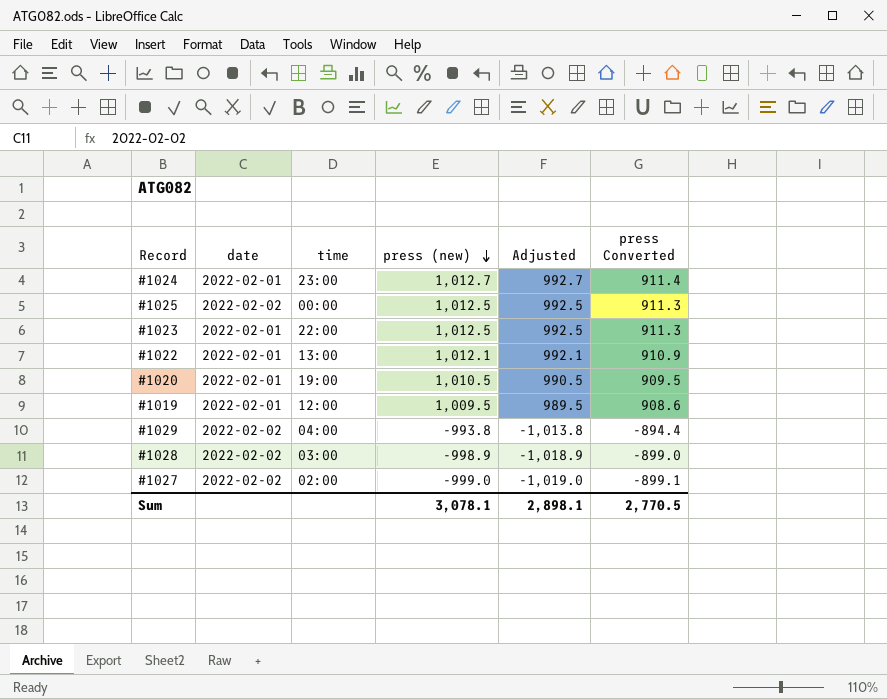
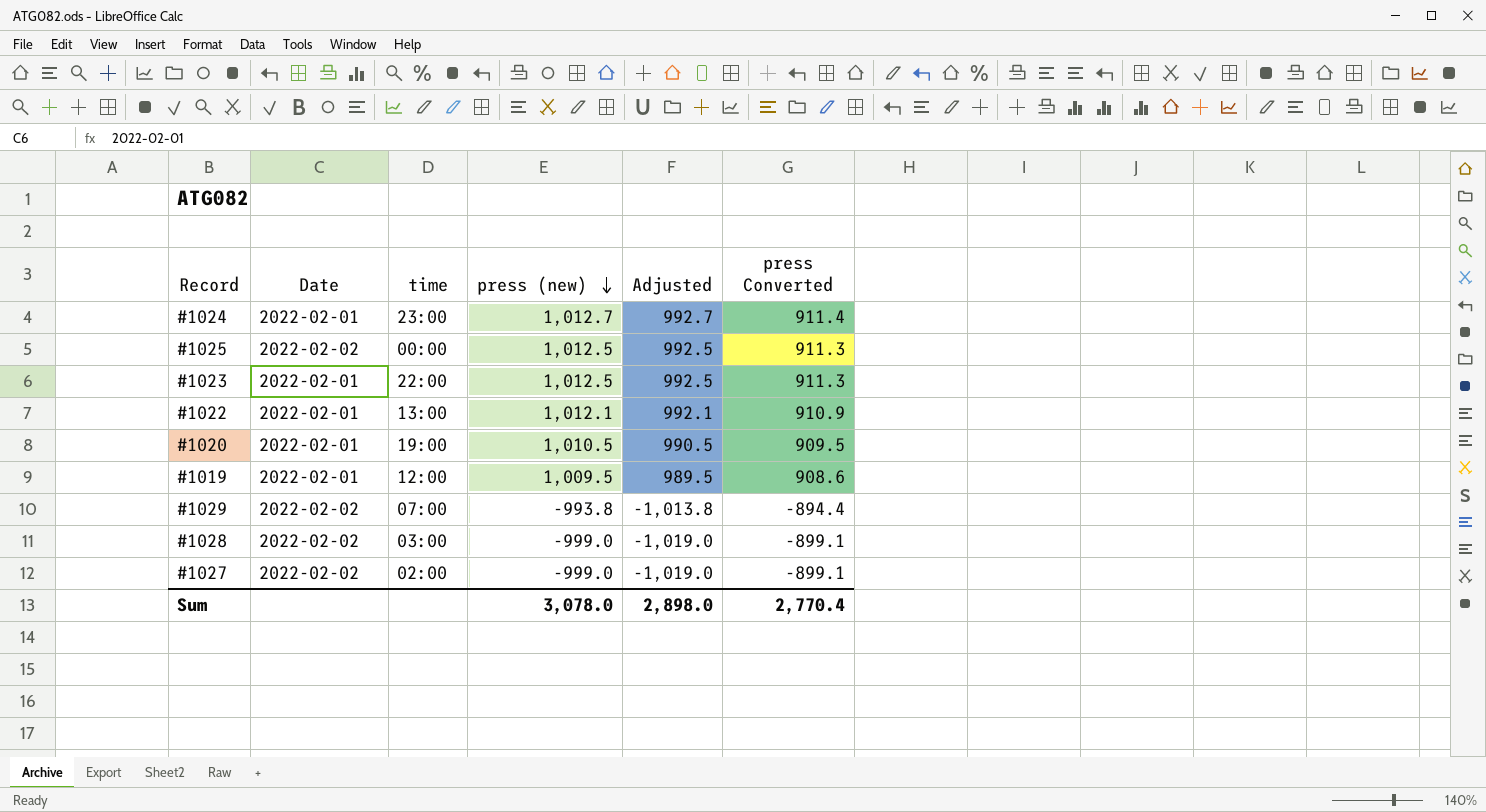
column name: date -> Date
#1029 | time: 04:00 -> 07:00
#1028 | press (new): -998.9 -> -999.0
#1028 | Adjusted: -1,018.9 -> -1,019.0
#1028 | press Converted: -899.0 -> -899.1
Sum | press (new): 3,078.1 -> 3,078.0
Sum | Adjusted: 2,898.1 -> 2,898.0
Sum | press Converted: 2,770.5 -> 2,770.4

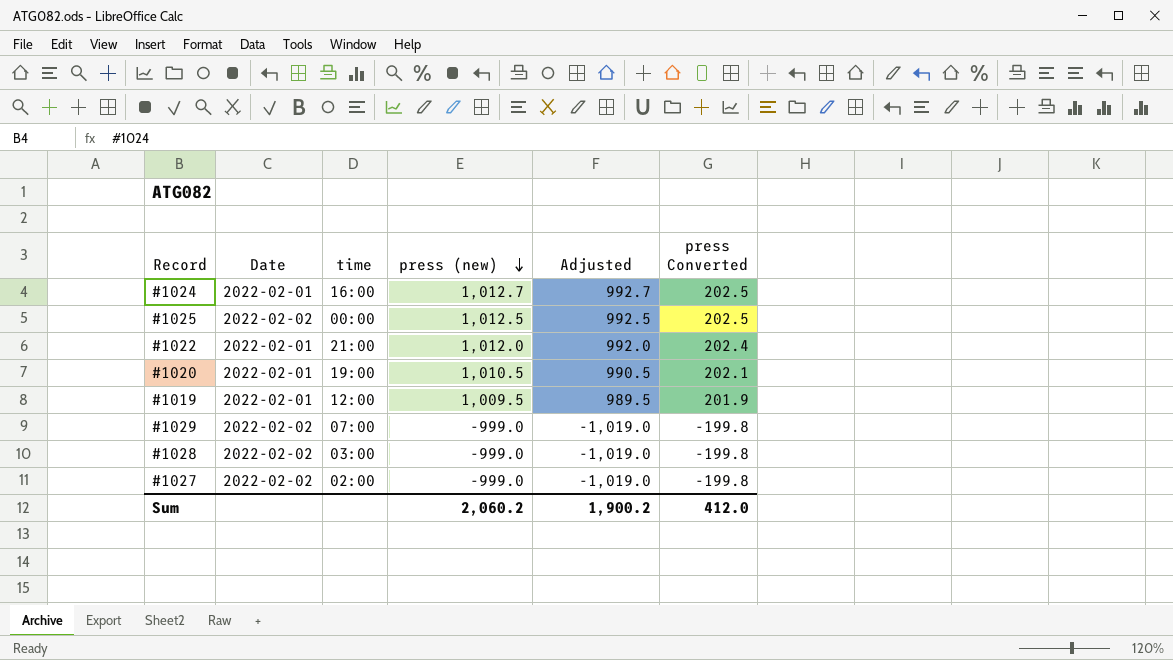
column press Converted | formula: [press (new)] * 0.9 -> [press (new)] * 0.2
row #1023: 2022-02-01 | 22:00 | 1,012.5 | 992.5 | 911.3 -> none
#1024 | time: 23:00 -> 16:00
#1022 | time: 13:00 -> 21:00
#1022 | press (new): 1,012.1 -> 1,012.0
#1022 | Adjusted: 992.1 -> 992.0
#1029 | press (new): -993.8 -> -999.0
#1029 | Adjusted: -1,013.8 -> -1,019.0
Sum | press (new): 3,078.0 -> 2,060.2
Sum | Adjusted: 2,898.0 -> 1,900.2
Sum | press Converted: 2,770.4 -> 412.0

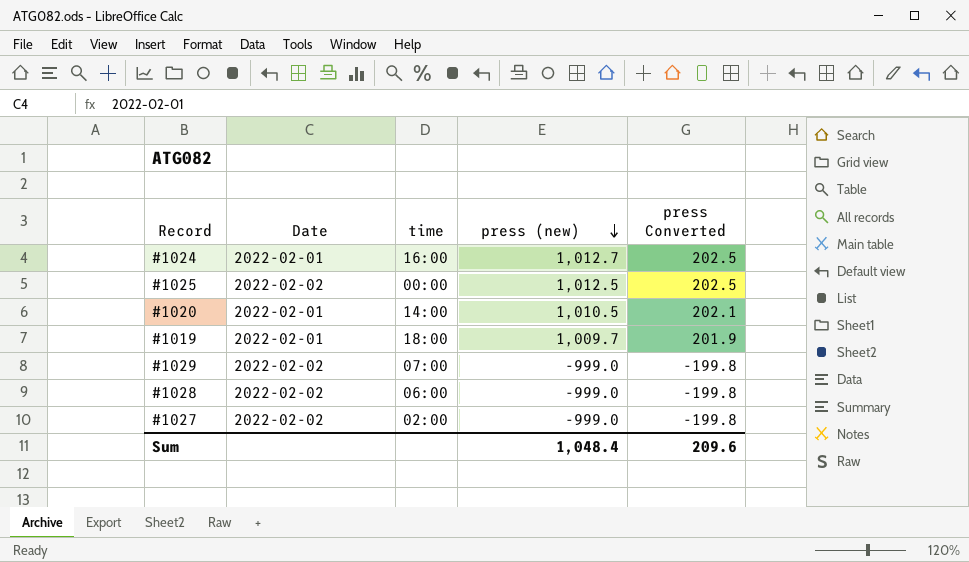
column Adjusted | formula: [press (new)] - 20 -> none
row #1022: 2022-02-01 | 21:00 | 1,012.0 | 992.0 | 202.4 -> none
#1020 | time: 19:00 -> 14:00
#1019 | time: 12:00 -> 18:00
#1019 | press (new): 1,009.5 -> 1,009.7
#1028 | time: 03:00 -> 06:00
Sum | press (new): 2,060.2 -> 1,048.4
Sum | press Converted: 412.0 -> 209.6

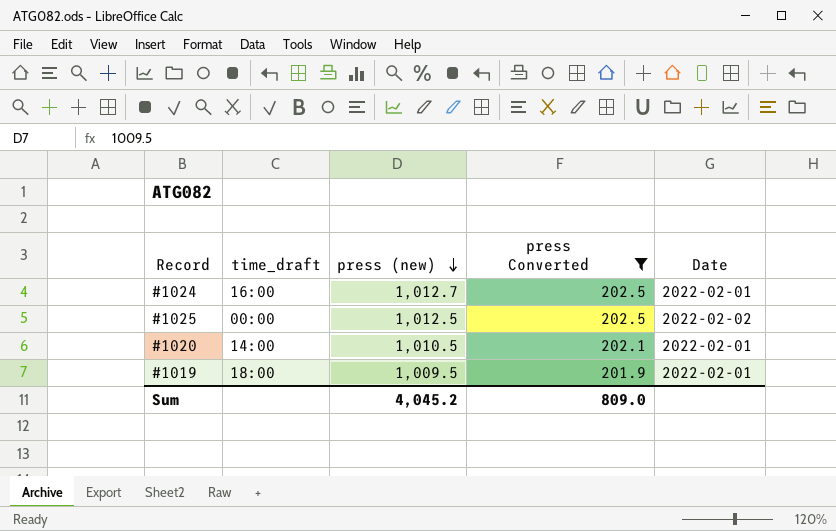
filter: none -> press Converted != -199.8
column name: time -> time_draft
column Date | position: 2 -> 5
#1019 | press (new): 1,009.7 -> 1,009.5
Sum | press (new): 1,048.4 -> 4,045.2
Sum | press Converted: 209.6 -> 809.0

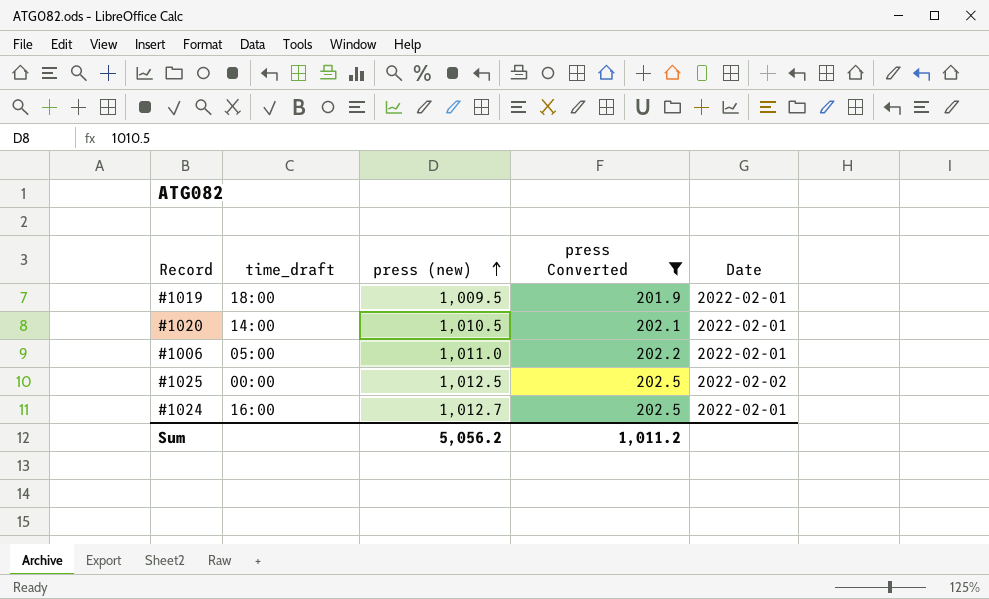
row order: press (new) descending -> press (new) ascending
row #1006: none -> 05:00 | 1,011.0 | 202.2 | 2022-02-01
Sum | press (new): 4,045.2 -> 5,056.2
Sum | press Converted: 809.0 -> 1,011.2

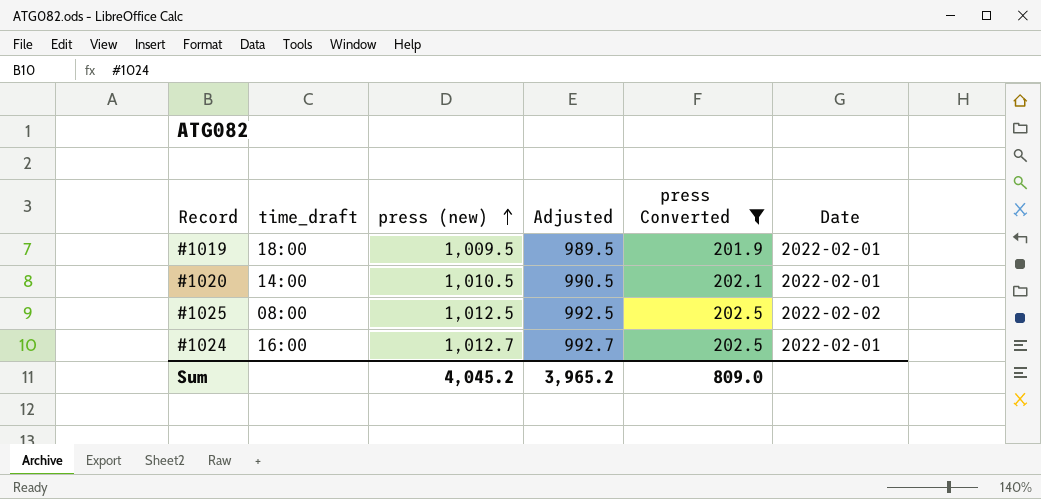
column Adjusted | formula: none -> [press (new)] - 20
row #1006: 05:00 | 1,011.0 | 202.2 | 2022-02-01 -> none
#1025 | time_draft: 00:00 -> 08:00
Sum | press (new): 5,056.2 -> 4,045.2
Sum | press Converted: 1,011.2 -> 809.0

